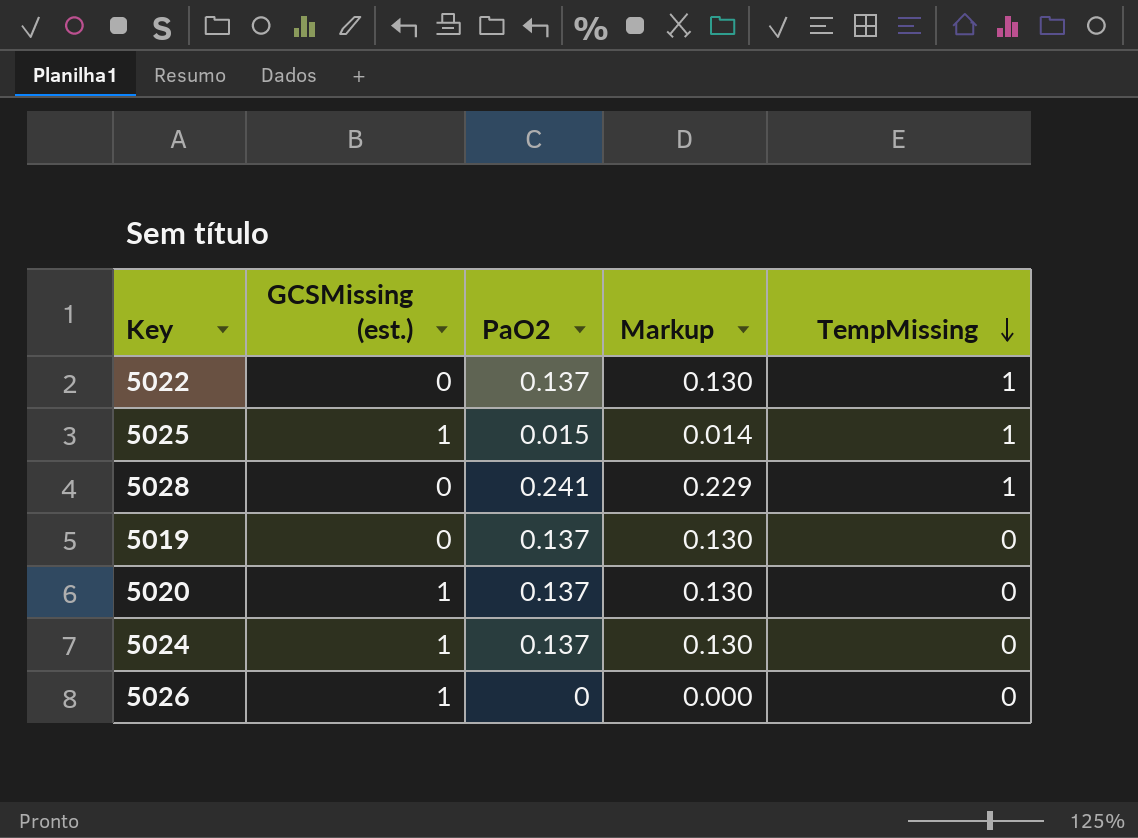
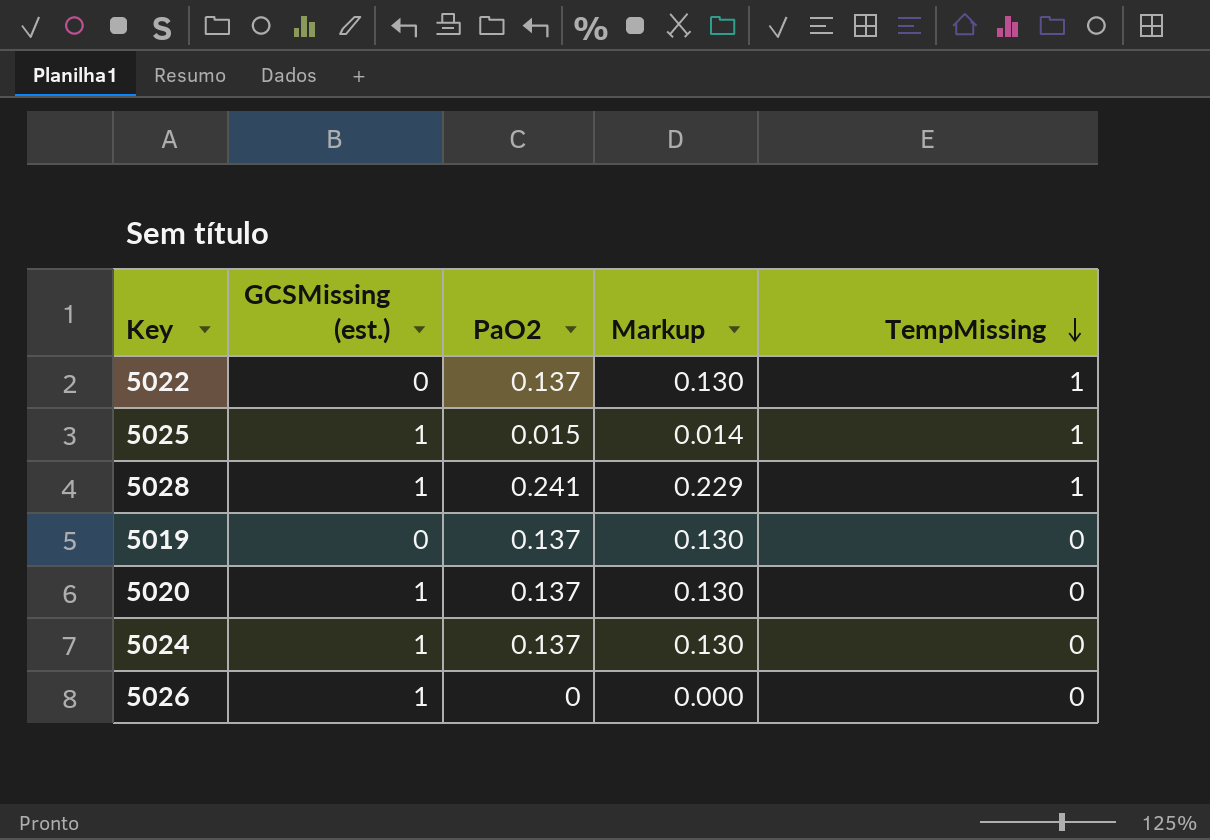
5028 | GCSMissing (est.): 0 -> 1

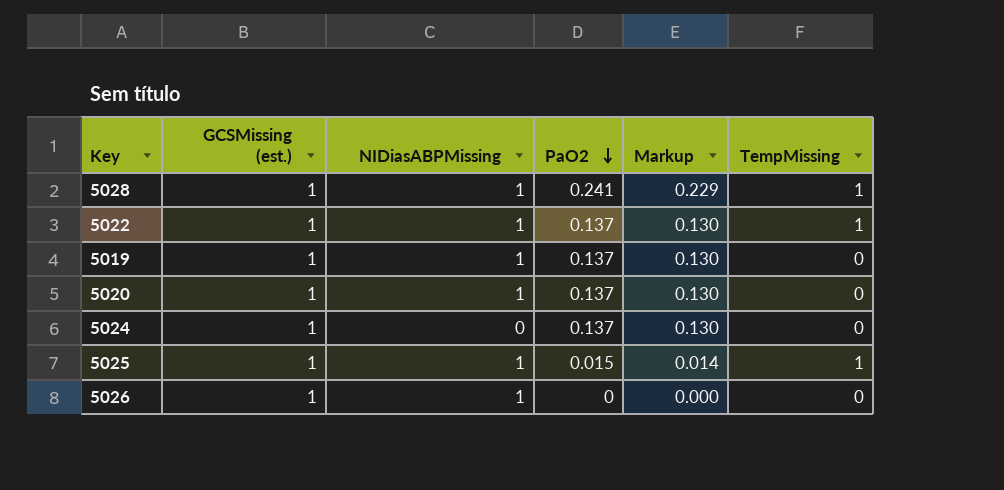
row order: TempMissing descending -> PaO2 descending
column NIDiasABPMissing | position: none -> 3
5022 | GCSMissing (est.): 0 -> 1
5019 | GCSMissing (est.): 0 -> 1

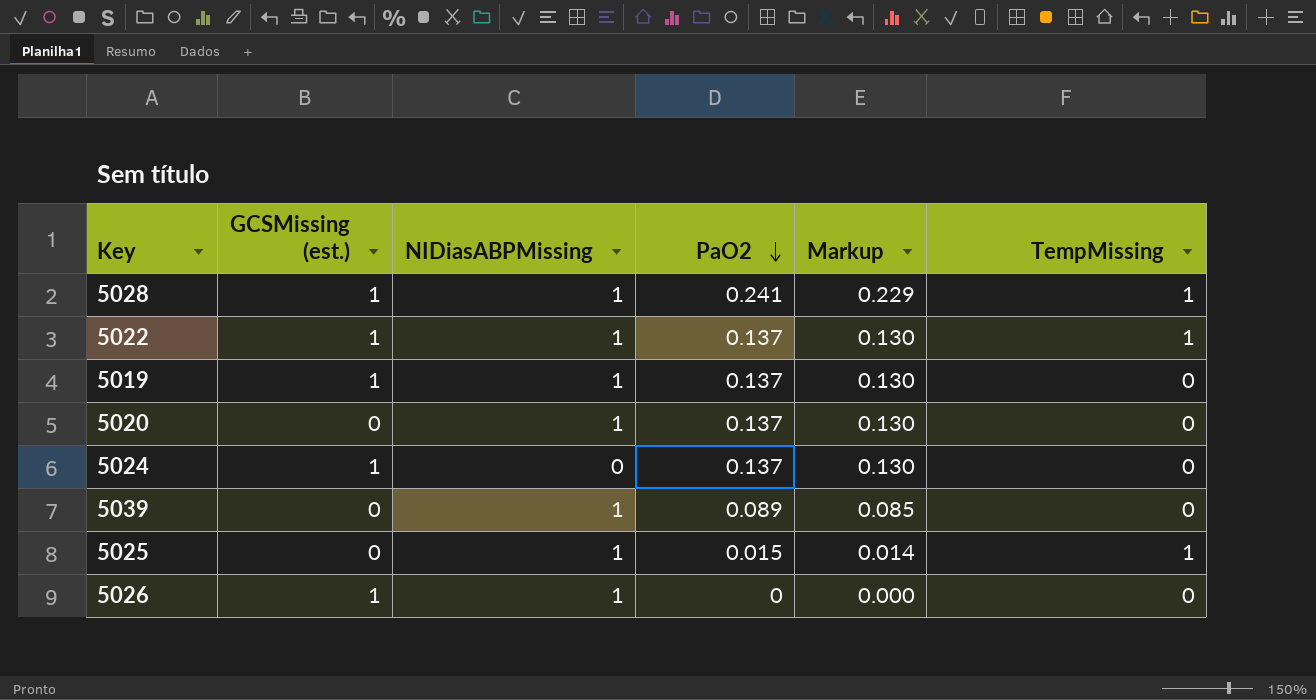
5020 | GCSMissing (est.): 1 -> 0
row 5039: none -> 0 | 1 | 0.089 | 0.085 | 0
5025 | GCSMissing (est.): 1 -> 0

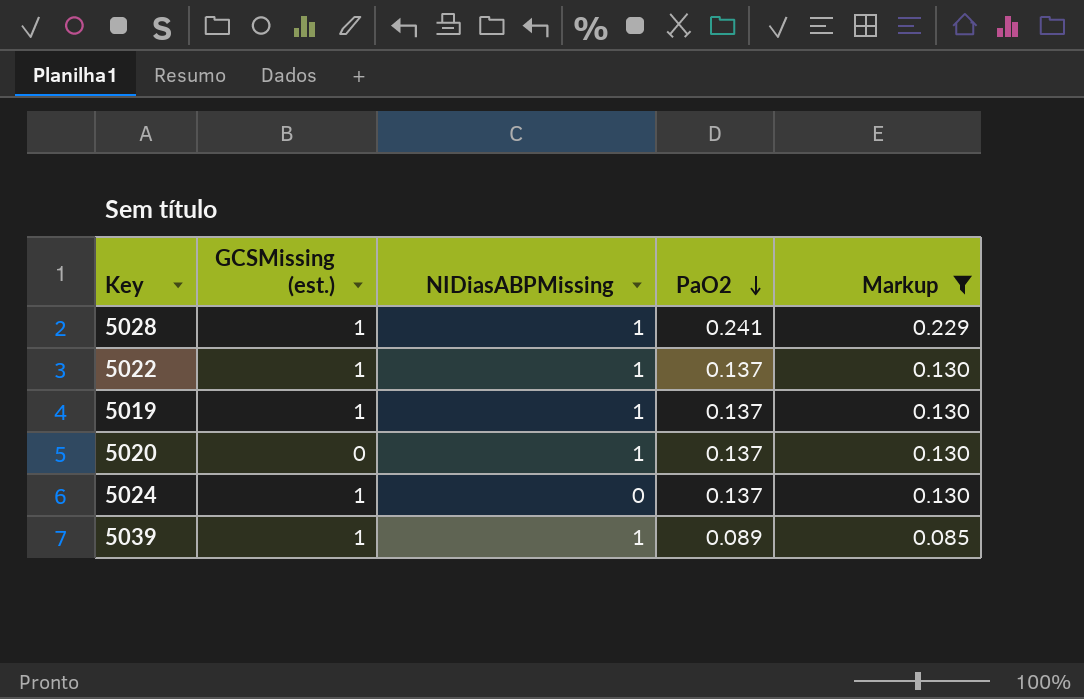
filter: none -> Markup >= 0.085
column TempMissing | position: 6 -> none
5039 | GCSMissing (est.): 0 -> 1

